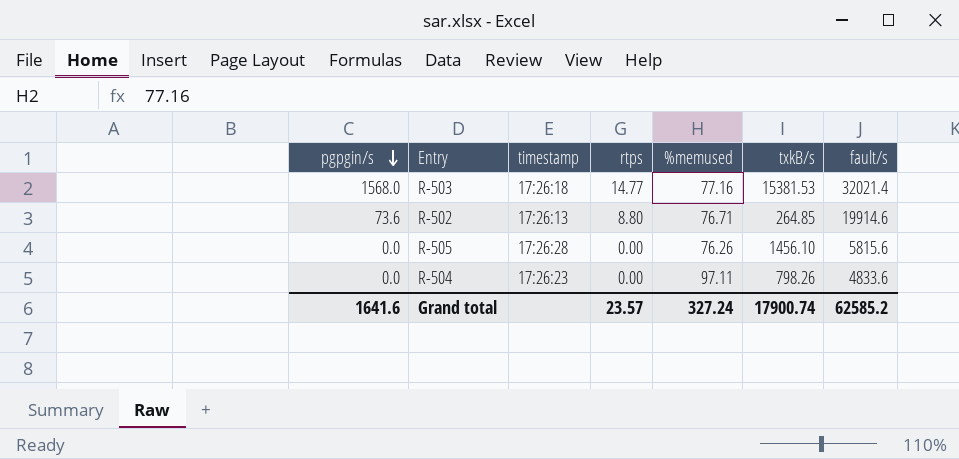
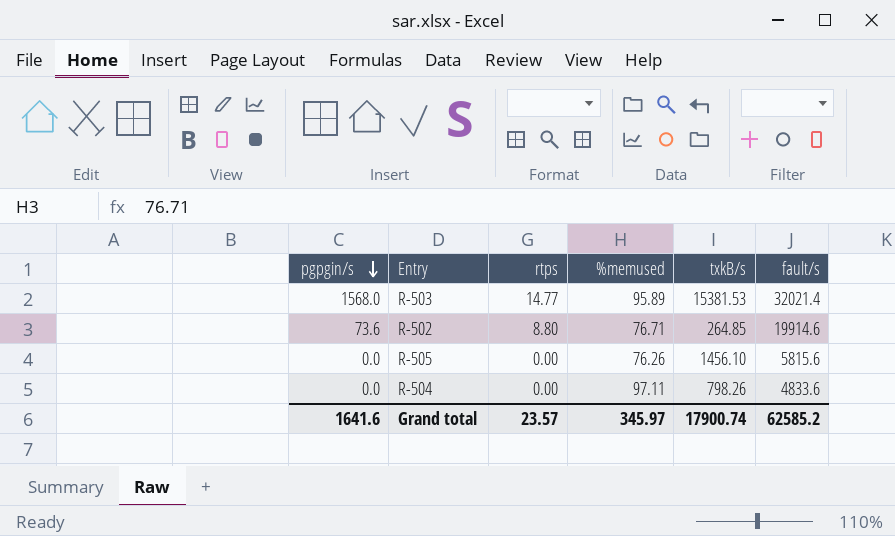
column timestamp | position: 3 -> none
R-503 | %memused: 77.16 -> 95.89
Grand total | %memused: 327.24 -> 345.97

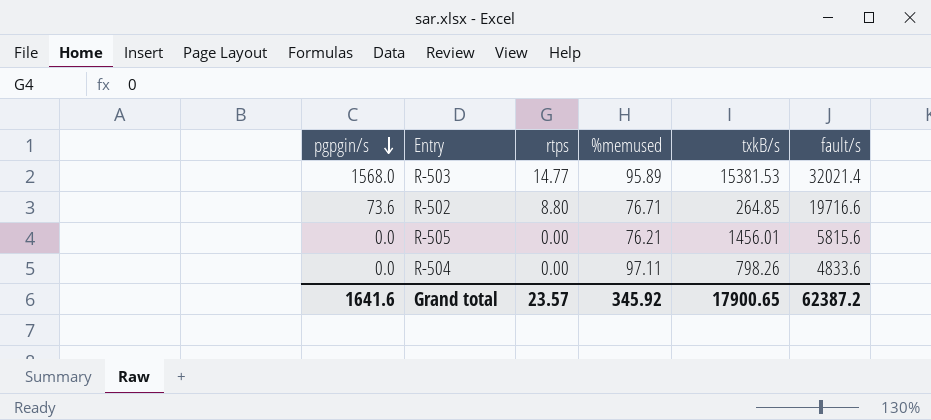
R-502 | fault/s: 19914.6 -> 19716.6
R-505 | %memused: 76.26 -> 76.21
R-505 | txkB/s: 1456.10 -> 1456.01
Grand total | %memused: 345.97 -> 345.92
Grand total | txkB/s: 17900.74 -> 17900.65
Grand total | fault/s: 62585.2 -> 62387.2

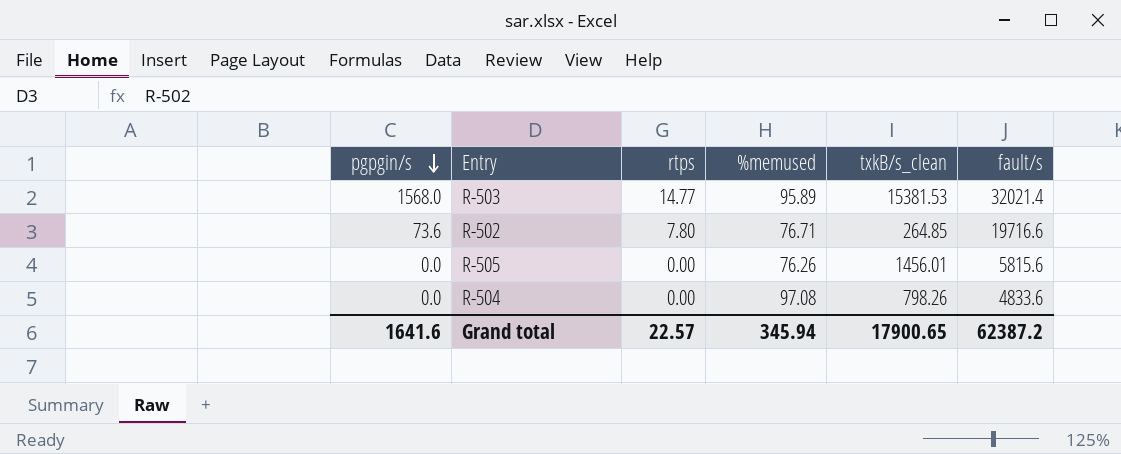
column name: txkB/s -> txkB/s_clean
R-502 | rtps: 8.80 -> 7.80
R-505 | %memused: 76.21 -> 76.26
R-504 | %memused: 97.11 -> 97.08
Grand total | rtps: 23.57 -> 22.57
Grand total | %memused: 345.92 -> 345.94

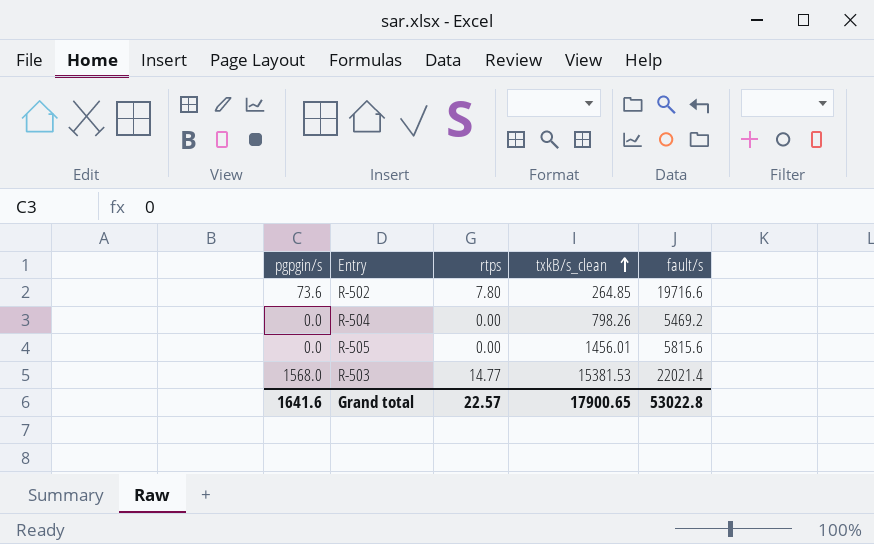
row order: pgpgin/s descending -> txkB/s_clean ascending
column %memused | position: 4 -> none
R-504 | fault/s: 4833.6 -> 5469.2
R-503 | fault/s: 32021.4 -> 22021.4
Grand total | fault/s: 62387.2 -> 53022.8

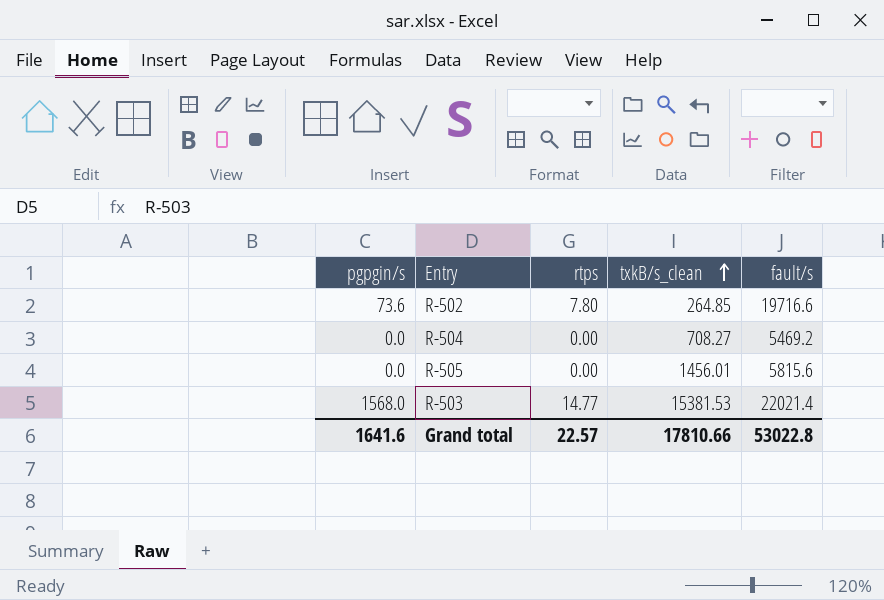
R-504 | txkB/s_clean: 798.26 -> 708.27
Grand total | txkB/s_clean: 17900.65 -> 17810.66

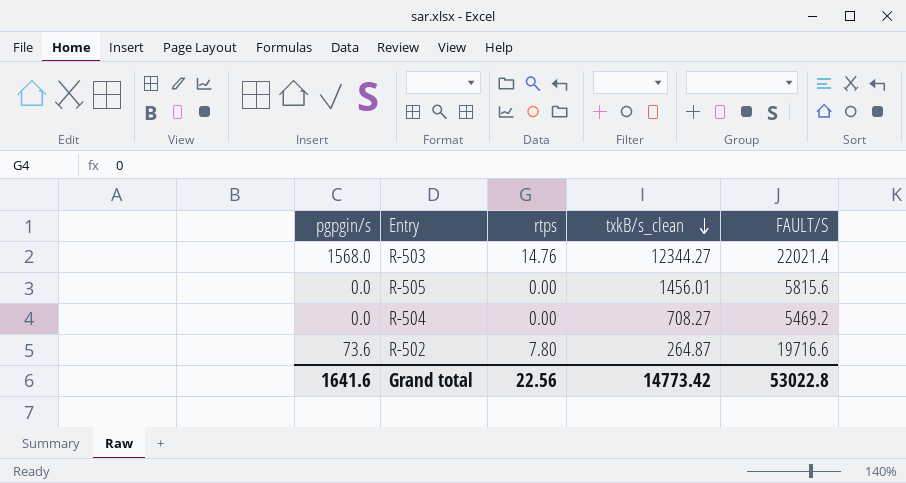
row order: txkB/s_clean ascending -> txkB/s_clean descending
column name: fault/s -> FAULT/S
R-503 | rtps: 14.77 -> 14.76
R-503 | txkB/s_clean: 15381.53 -> 12344.27
R-502 | txkB/s_clean: 264.85 -> 264.87
Grand total | rtps: 22.57 -> 22.56
Grand total | txkB/s_clean: 17810.66 -> 14773.42

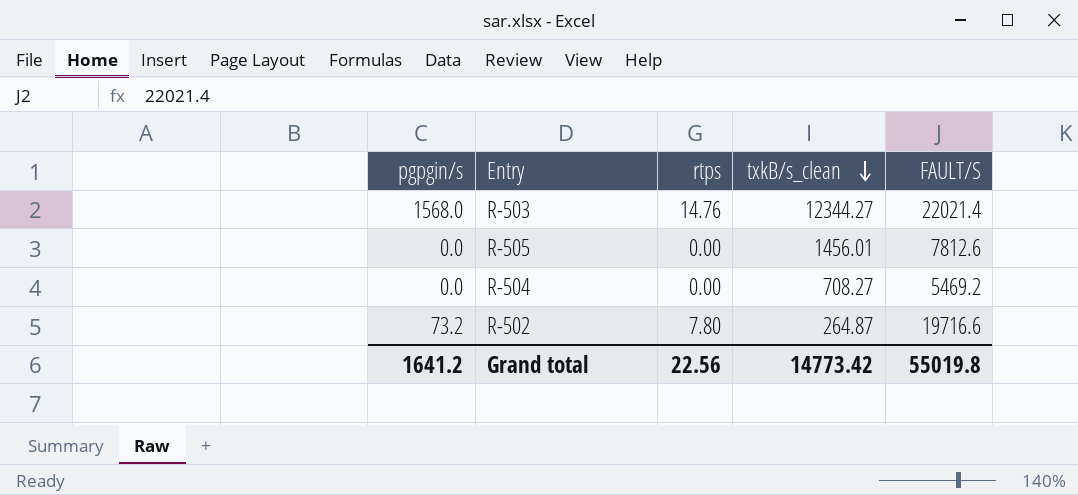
R-505 | FAULT/S: 5815.6 -> 7812.6
R-502 | pgpgin/s: 73.6 -> 73.2
Grand total | pgpgin/s: 1641.6 -> 1641.2
Grand total | FAULT/S: 53022.8 -> 55019.8

